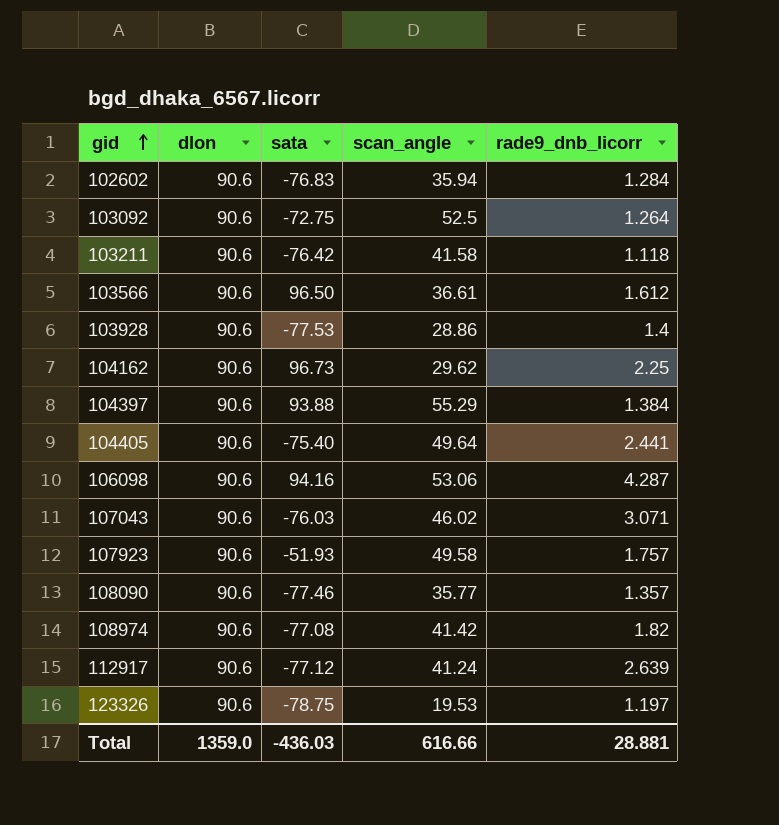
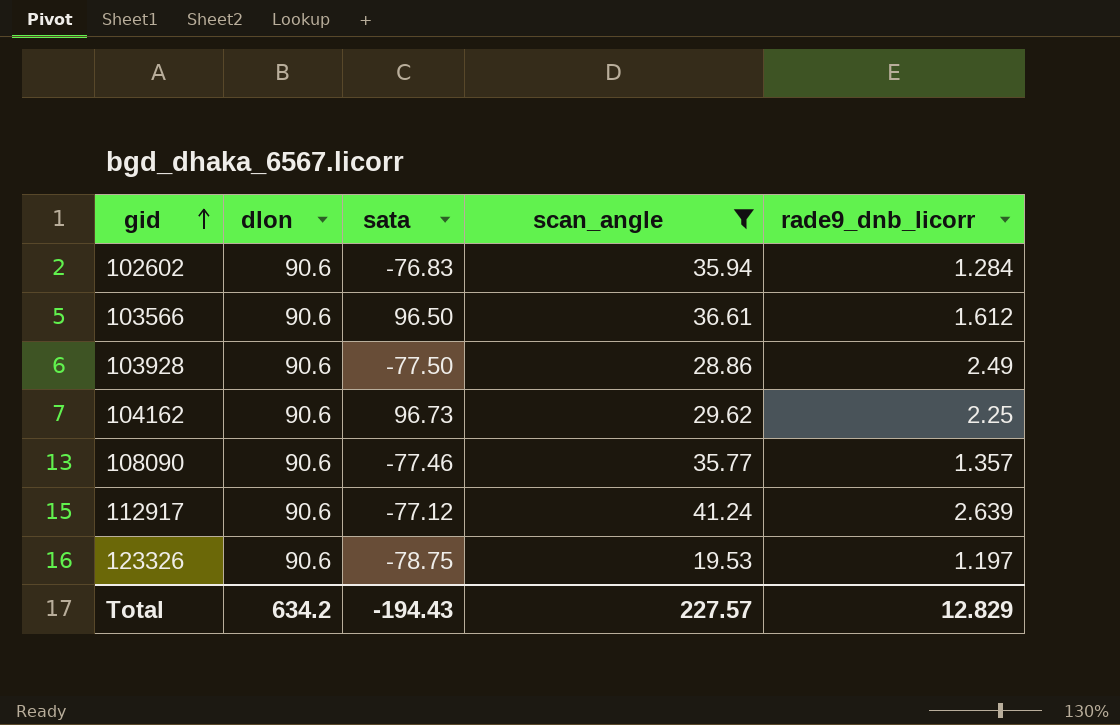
filter: none -> scan_angle <= 41.24
103928 | sata: -77.53 -> -77.50
103928 | rade9_dnb_licorr: 1.4 -> 2.49
Total | dlon: 1359.0 -> 634.2
Total | sata: -436.03 -> -194.43
Total | scan_angle: 616.66 -> 227.57
Total | rade9_dnb_licorr: 28.881 -> 12.829

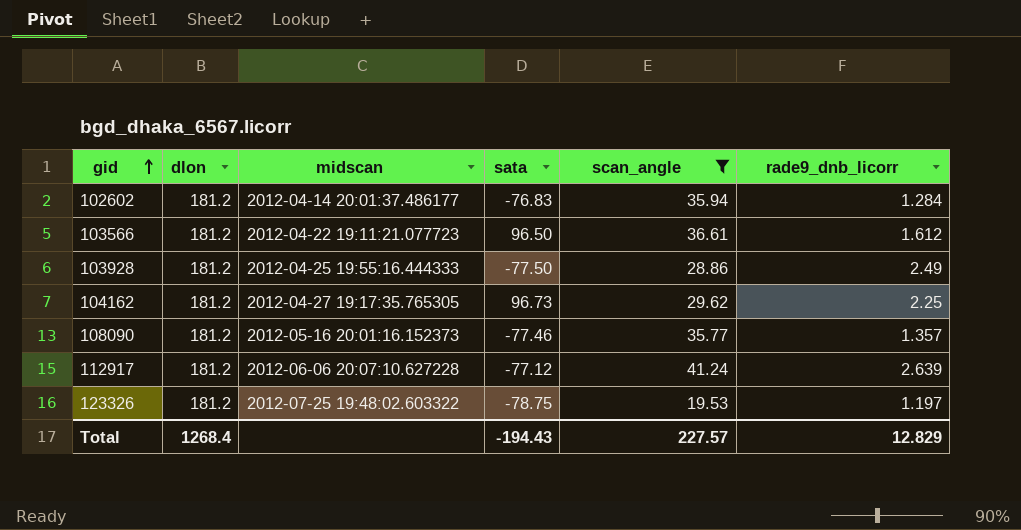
column midscan | position: none -> 3
102602 | dlon: 90.6 -> 181.2
103566 | dlon: 90.6 -> 181.2
103928 | dlon: 90.6 -> 181.2
104162 | dlon: 90.6 -> 181.2
108090 | dlon: 90.6 -> 181.2
112917 | dlon: 90.6 -> 181.2
123326 | dlon: 90.6 -> 181.2
Total | dlon: 634.2 -> 1268.4

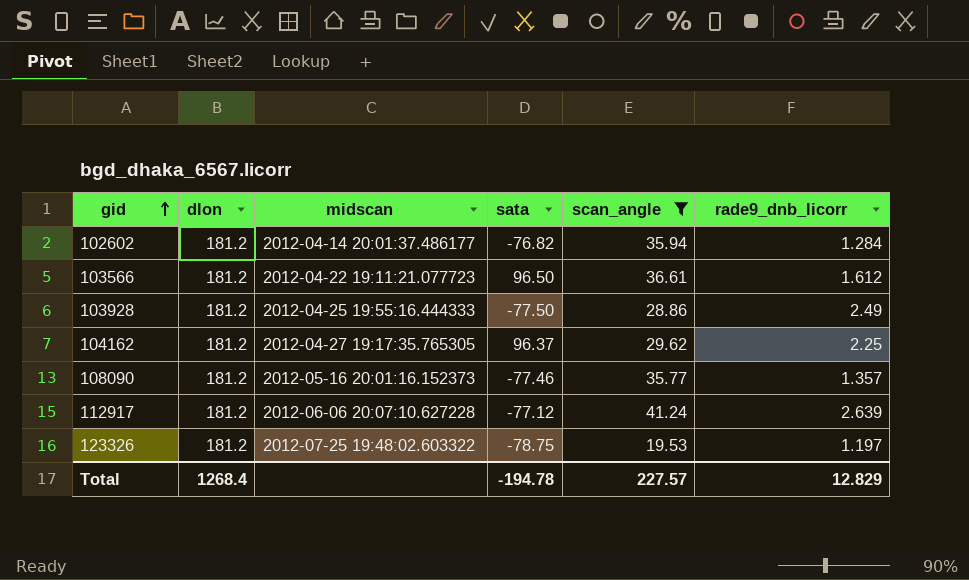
102602 | sata: -76.83 -> -76.82
104162 | sata: 96.73 -> 96.37
Total | sata: -194.43 -> -194.78

